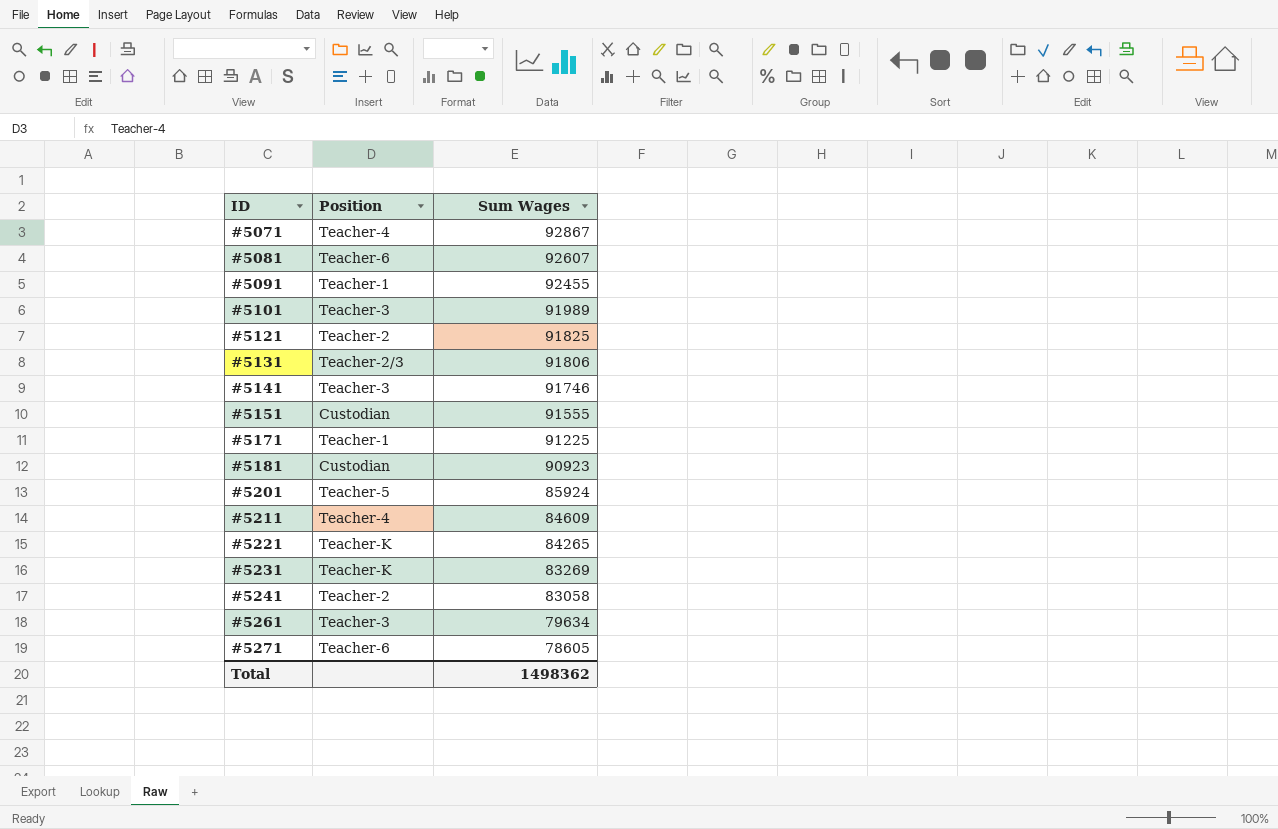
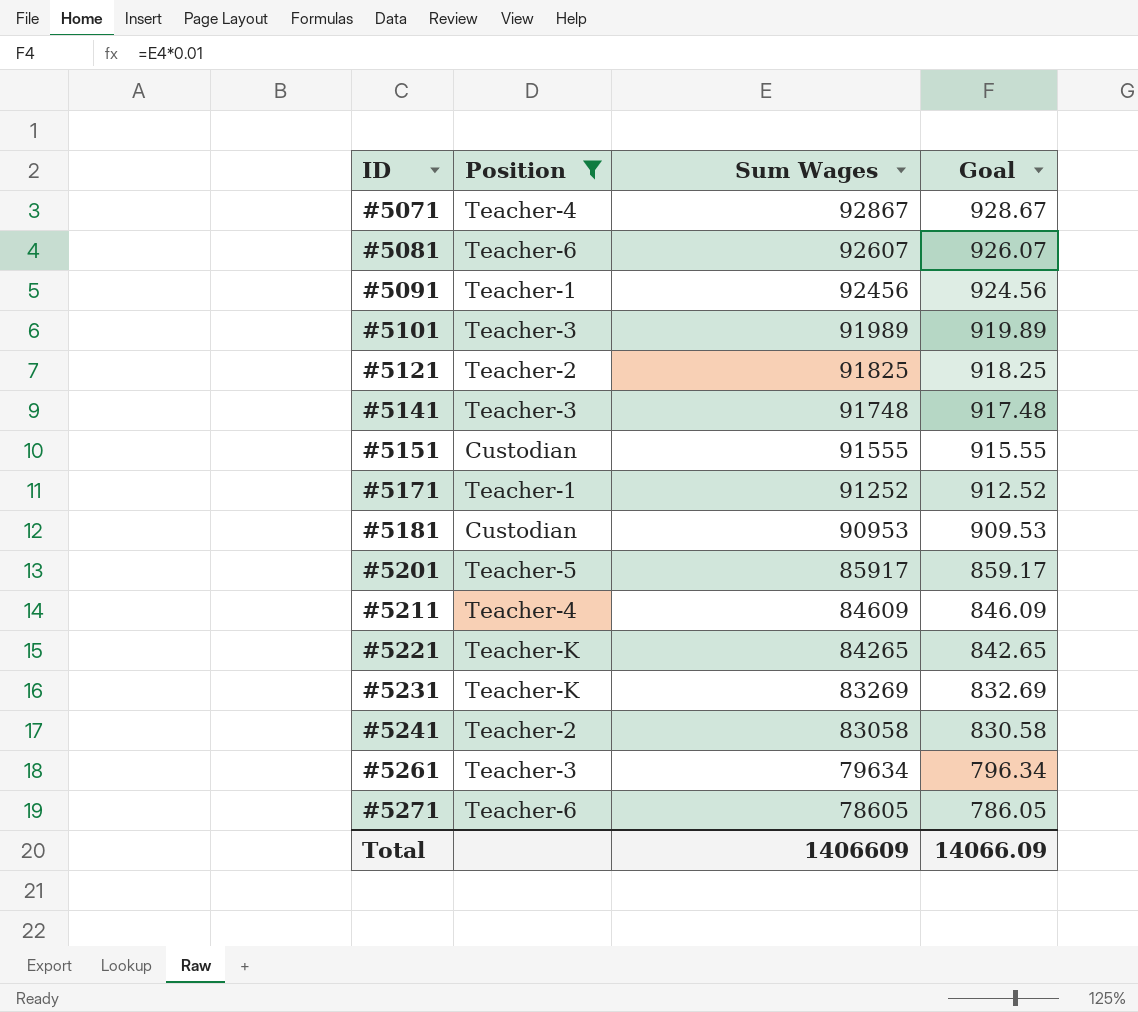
filter: none -> Position != Teacher-2/3
column Goal | formula: none -> [Sum Wages] * 0.01
#5091 | Sum Wages: 92455 -> 92456
#5141 | Sum Wages: 91746 -> 91748
#5171 | Sum Wages: 91225 -> 91252
#5181 | Sum Wages: 90923 -> 90953
#5201 | Sum Wages: 85924 -> 85917
Total | Sum Wages: 1498362 -> 1406609

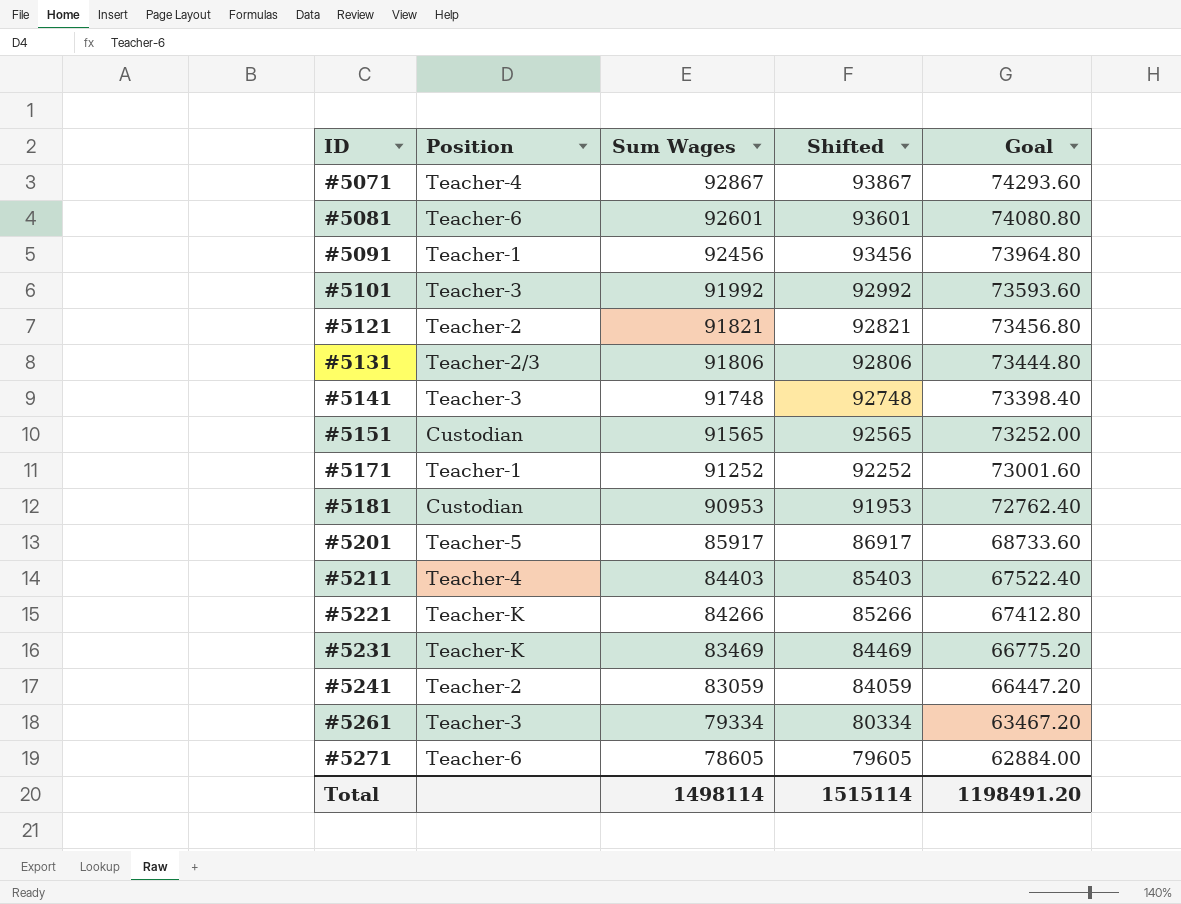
filter: Position != Teacher-2/3 -> none
column Shifted | formula: none -> [Sum Wages] + 1000
column Goal | formula: [Sum Wages] * 0.01 -> [Sum Wages] * 0.8
#5081 | Sum Wages: 92607 -> 92601
#5101 | Sum Wages: 91989 -> 91992
#5121 | Sum Wages: 91825 -> 91821
#5151 | Sum Wages: 91555 -> 91565
#5211 | Sum Wages: 84609 -> 84403
#5221 | Sum Wages: 84265 -> 84266
#5231 | Sum Wages: 83269 -> 83469
#5241 | Sum Wages: 83058 -> 83059
#5261 | Sum Wages: 79634 -> 79334
Total | Sum Wages: 1406609 -> 1498114
Total | Goal: 14066.09 -> 1198491.20

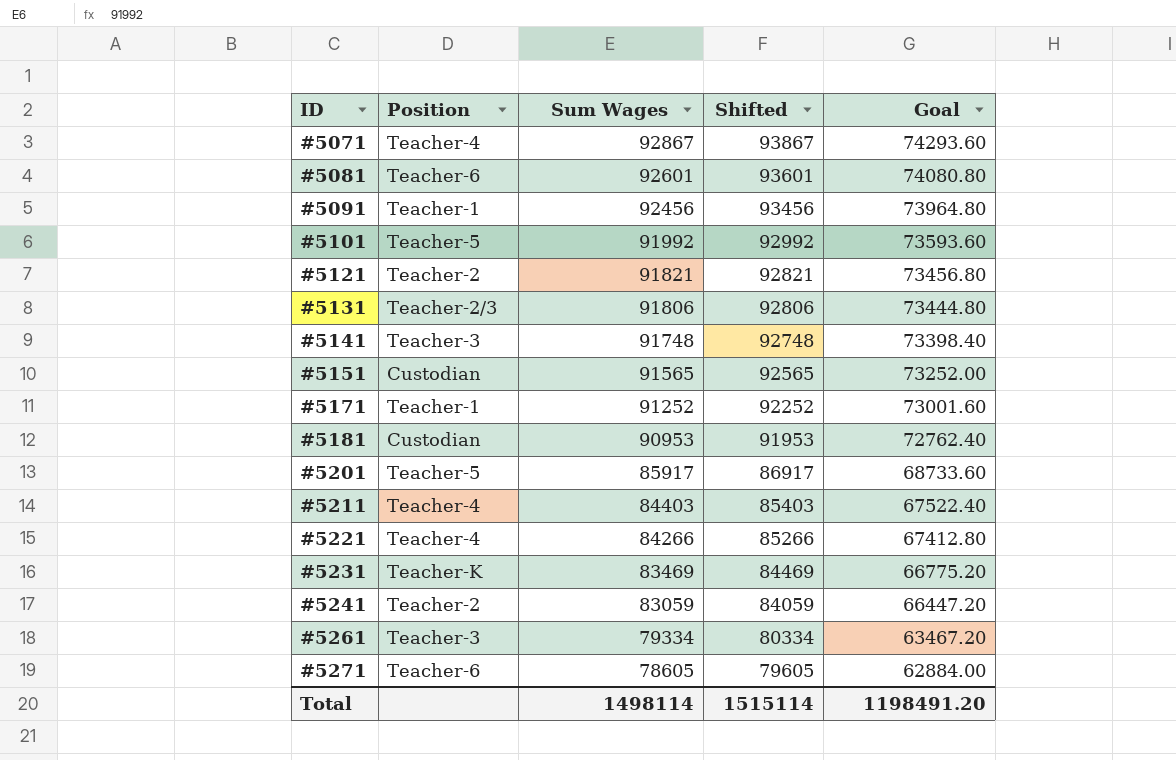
#5101 | Position: Teacher-3 -> Teacher-5
#5221 | Position: Teacher-K -> Teacher-4

